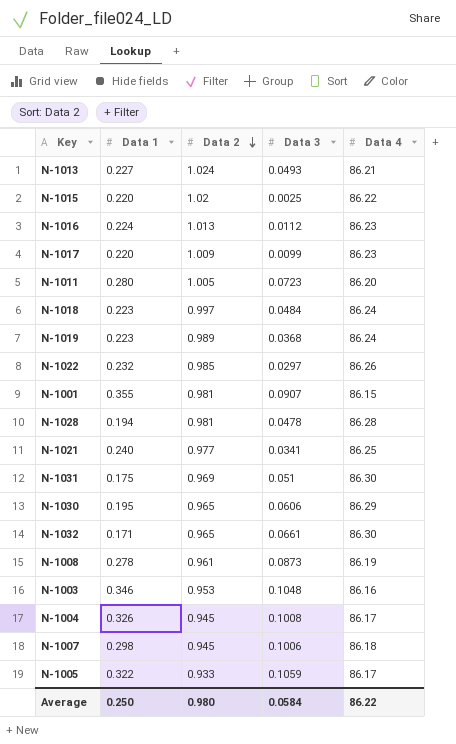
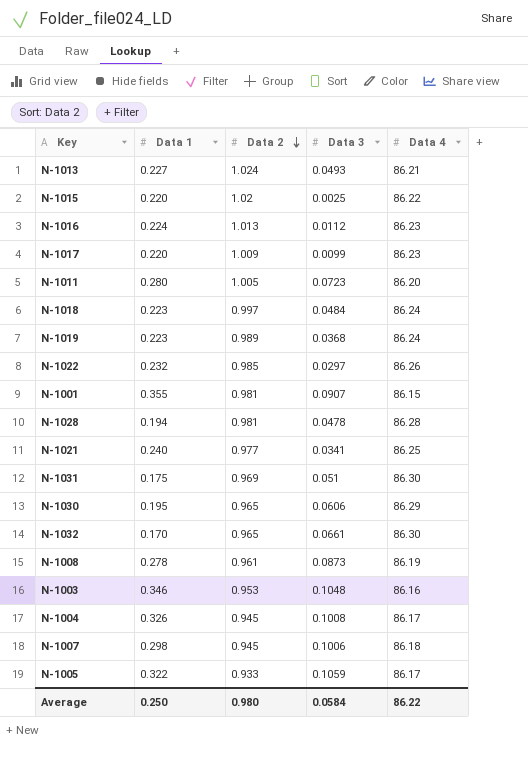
N-1032 | Data 1: 0.171 -> 0.170

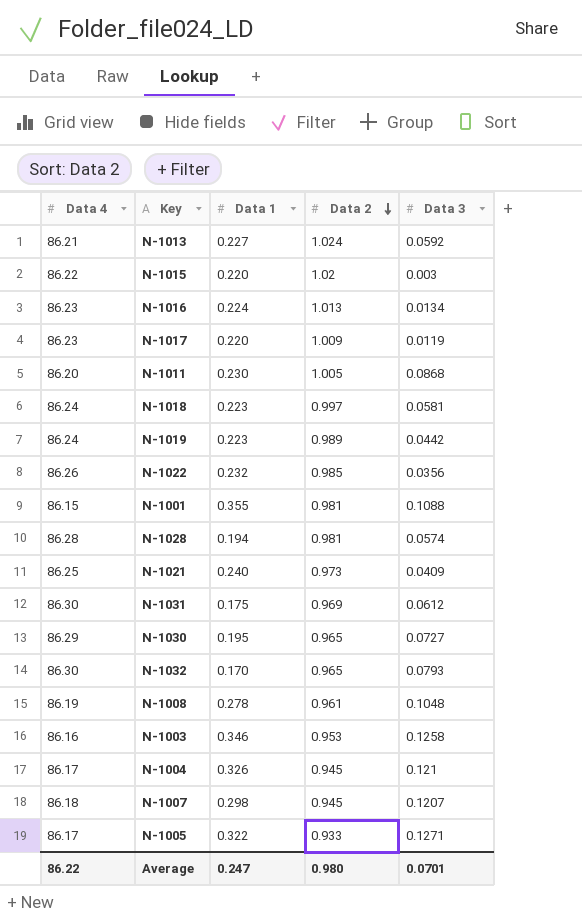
column Data 4 | position: 5 -> 1
N-1013 | Data 3: 0.0493 -> 0.0592
N-1015 | Data 3: 0.0025 -> 0.003
N-1016 | Data 3: 0.0112 -> 0.0134
N-1017 | Data 3: 0.0099 -> 0.0119
N-1011 | Data 1: 0.280 -> 0.230
N-1011 | Data 3: 0.0723 -> 0.0868
N-1018 | Data 3: 0.0484 -> 0.0581
N-1019 | Data 3: 0.0368 -> 0.0442
N-1022 | Data 3: 0.0297 -> 0.0356
N-1001 | Data 3: 0.0907 -> 0.1088
N-1028 | Data 3: 0.0478 -> 0.0574
N-1021 | Data 2: 0.977 -> 0.973
N-1021 | Data 3: 0.0341 -> 0.0409
N-1031 | Data 3: 0.051 -> 0.0612
N-1030 | Data 3: 0.0606 -> 0.0727
N-1032 | Data 3: 0.0661 -> 0.0793
N-1008 | Data 3: 0.0873 -> 0.1048
N-1003 | Data 3: 0.1048 -> 0.1258
N-1004 | Data 3: 0.1008 -> 0.121
N-1007 | Data 3: 0.1006 -> 0.1207
N-1005 | Data 3: 0.1059 -> 0.1271
Average | Data 1: 0.250 -> 0.247
Average | Data 3: 0.0584 -> 0.0701

